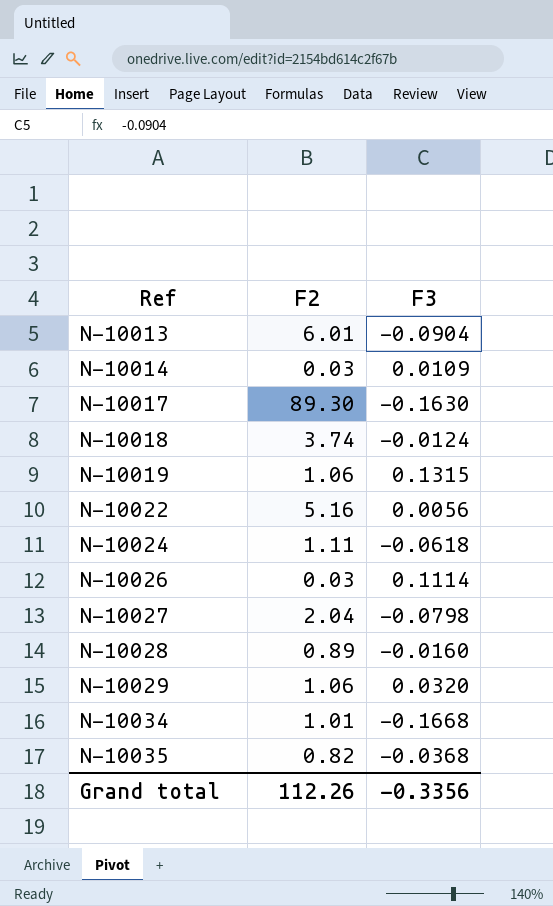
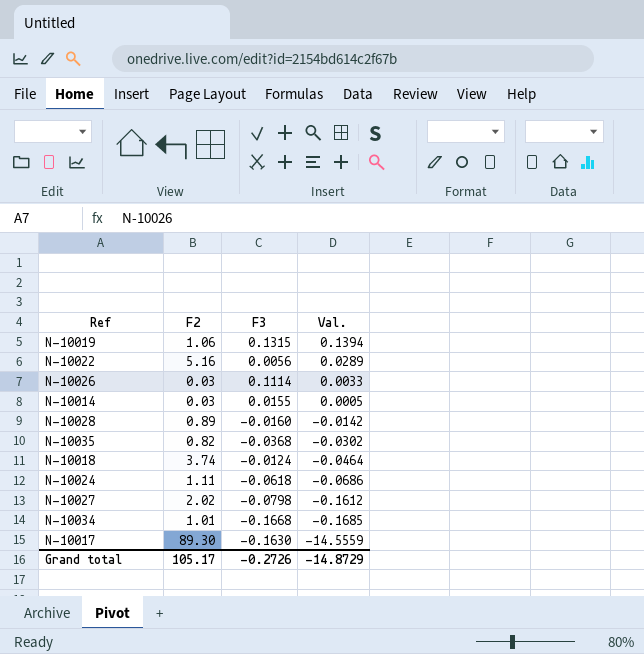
row order: Ref ascending -> Val. descending
column Val. | formula: none -> [F2] * [F3]
row N-10013: 6.01 | -0.0904 -> none
row N-10029: 1.06 | 0.0320 -> none
N-10014 | F3: 0.0109 -> 0.0155
N-10027 | F2: 2.04 -> 2.02
Grand total | F2: 112.26 -> 105.17
Grand total | F3: -0.3356 -> -0.2726

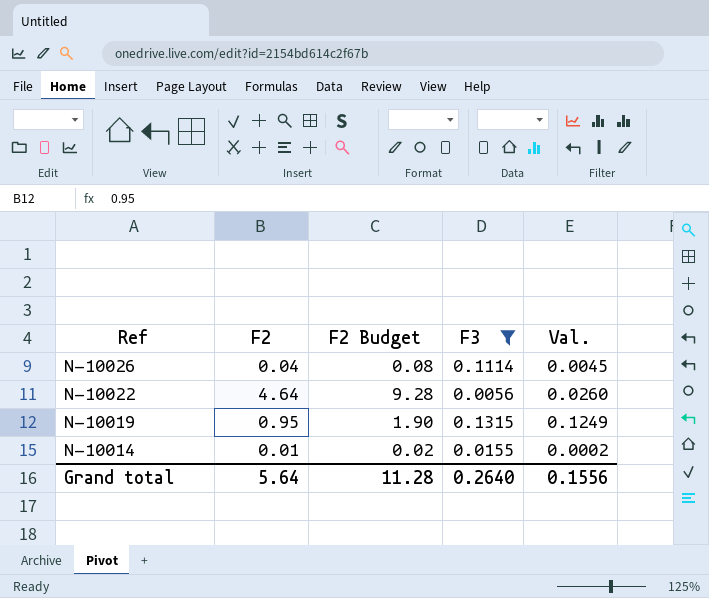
filter: none -> F3 >= 0.0056
row order: Val. descending -> Ref descending
column F2 Budget | formula: none -> [F2] * 2
N-10026 | F2: 0.03 -> 0.04
N-10026 | Val.: 0.0033 -> 0.0045
N-10022 | F2: 5.16 -> 4.64
N-10022 | Val.: 0.0289 -> 0.0260
N-10019 | F2: 1.06 -> 0.95
N-10019 | Val.: 0.1394 -> 0.1249
N-10014 | F2: 0.03 -> 0.01
N-10014 | Val.: 0.0005 -> 0.0002
Grand total | F2: 105.17 -> 5.64
Grand total | F3: -0.2726 -> 0.2640
Grand total | Val.: -14.8729 -> 0.1556

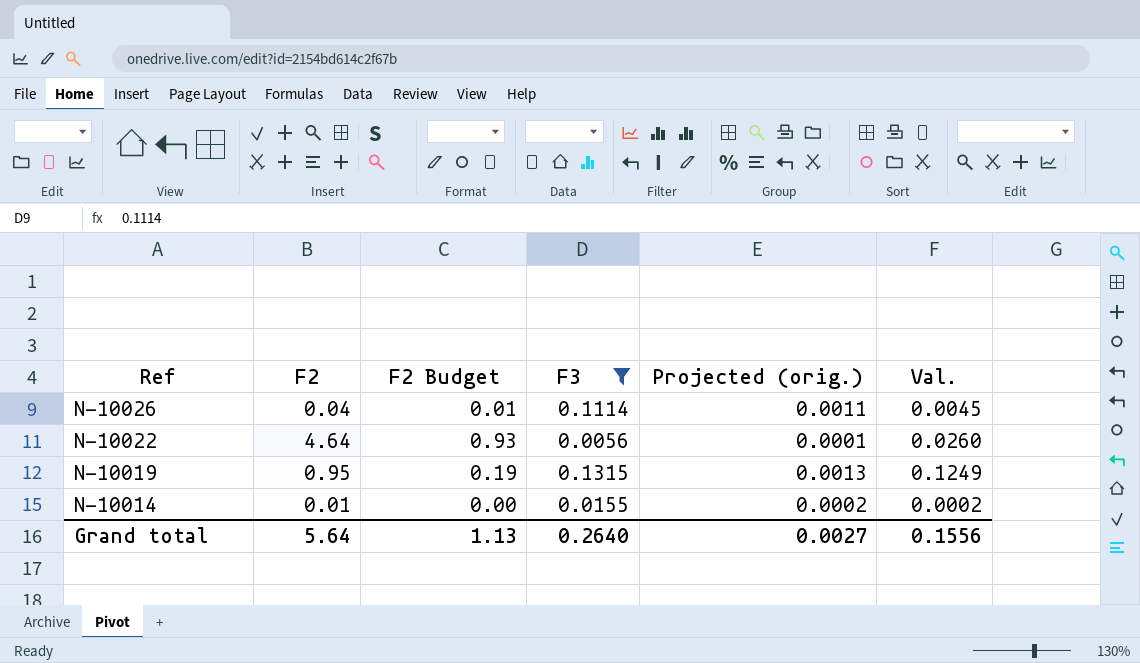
column F2 Budget | formula: [F2] * 2 -> [F2] * 0.2
column Projected (orig.) | formula: none -> [F3] * 0.01
Grand total | F2 Budget: 11.28 -> 1.13

